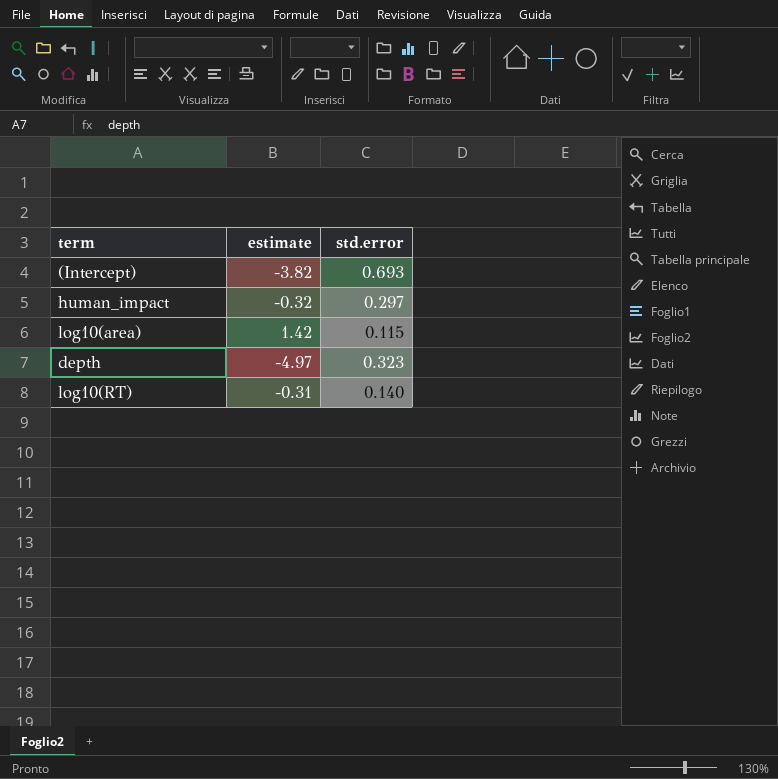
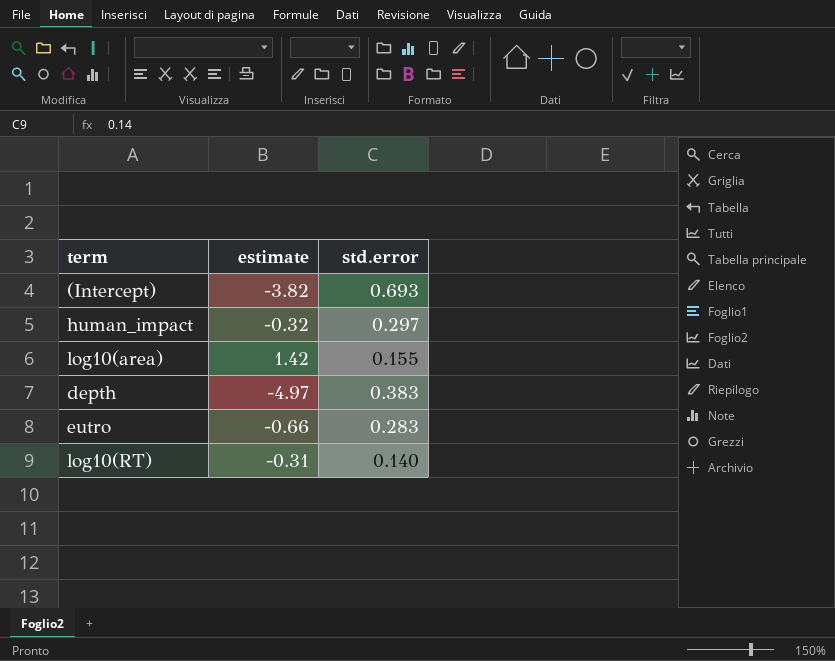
log10(area) | std.error: 0.115 -> 0.155
depth | std.error: 0.323 -> 0.383
row eutro: none -> -0.66 | 0.283

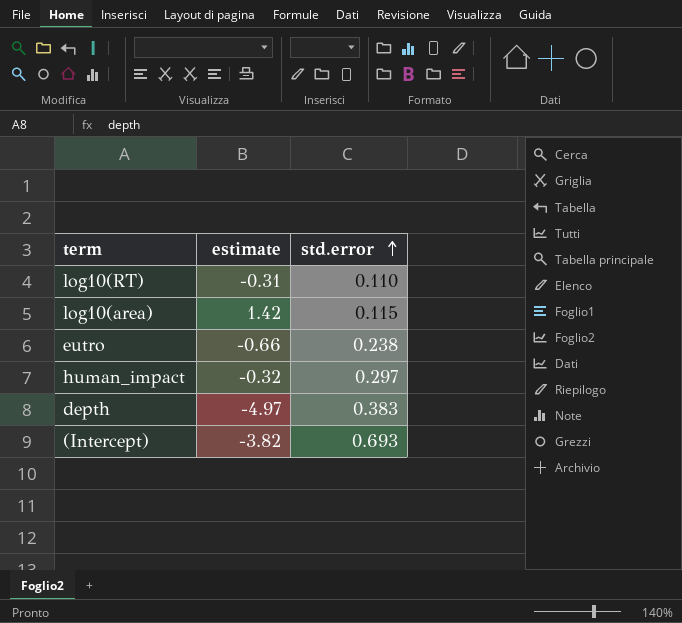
row order: none -> std.error ascending
log10(RT) | std.error: 0.140 -> 0.110
log10(area) | std.error: 0.155 -> 0.115
eutro | std.error: 0.283 -> 0.238

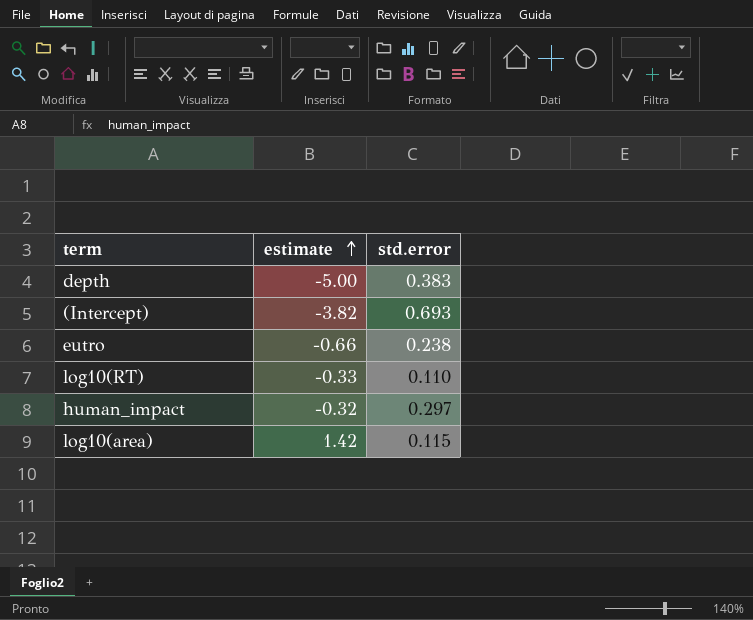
row order: std.error ascending -> estimate ascending
depth | estimate: -4.97 -> -5.00
log10(RT) | estimate: -0.31 -> -0.33

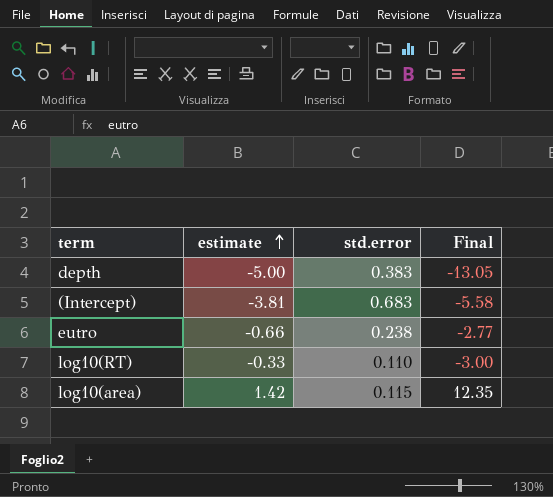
column Final | formula: none -> [estimate] / [std.error]
row human_impact: -0.32 | 0.297 -> none
(Intercept) | estimate: -3.82 -> -3.81
(Intercept) | std.error: 0.693 -> 0.683

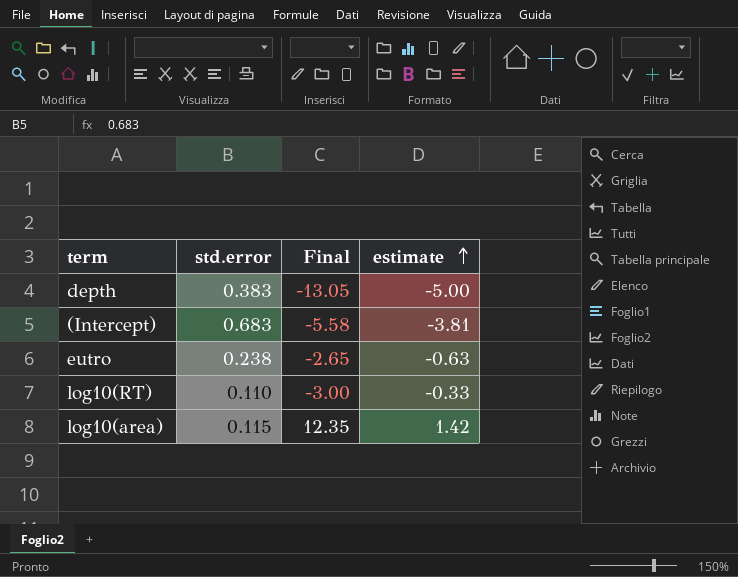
column estimate | position: 2 -> 4
eutro | Final: -2.77 -> -2.65
eutro | estimate: -0.66 -> -0.63

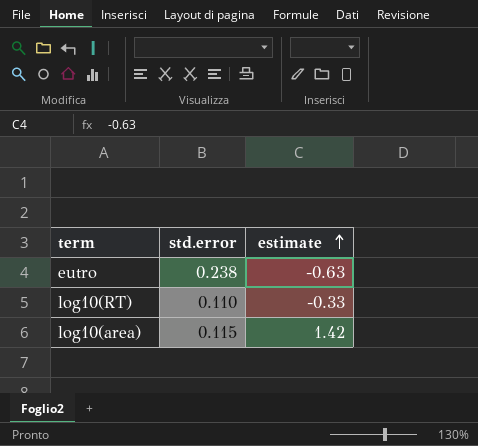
column Final | formula: [estimate] / [std.error] -> none
row depth: 0.383 | -13.05 | -5.00 -> none
row (Intercept): 0.683 | -5.58 | -3.81 -> none

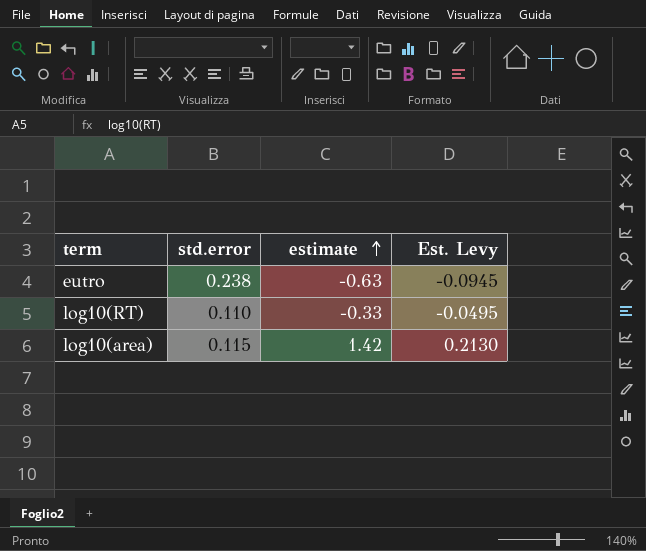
column Est. Levy | formula: none -> [estimate] * 0.15

